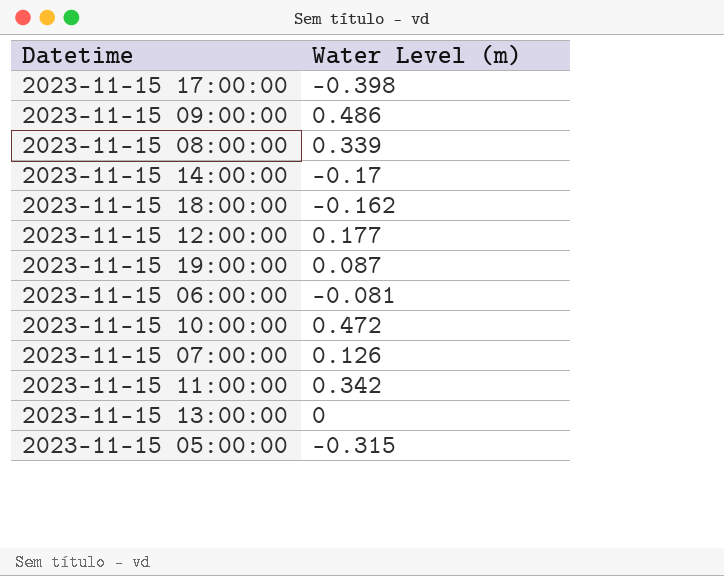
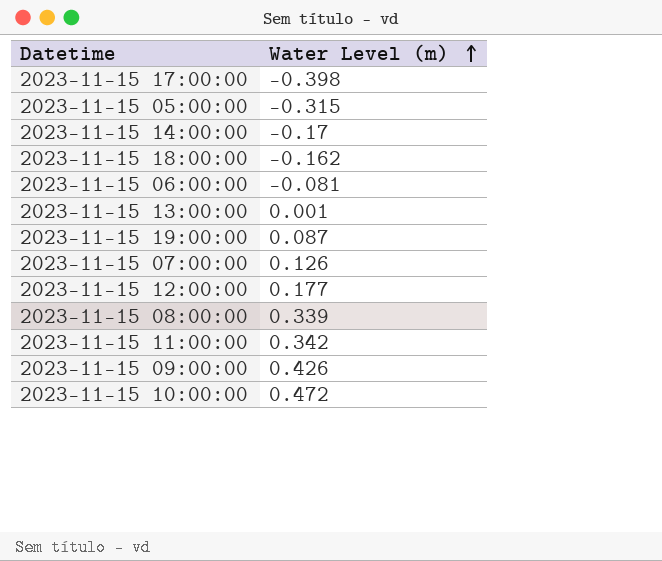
row order: none -> Water Level (m) ascending
2023-11-15 13:00:00 | Water Level (m): 0 -> 0.001
2023-11-15 09:00:00 | Water Level (m): 0.486 -> 0.426

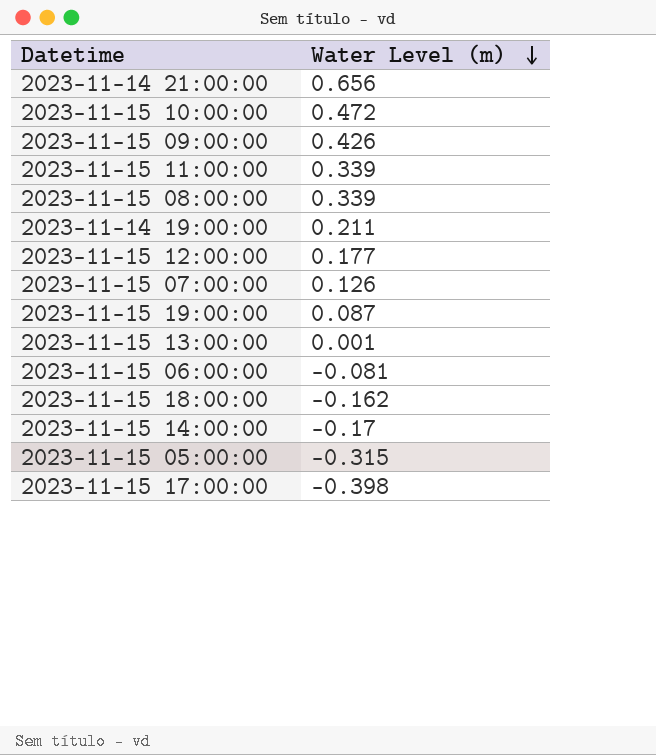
row order: Water Level (m) ascending -> Water Level (m) descending
row 2023-11-14 21:00:00: none -> 0.656
2023-11-15 11:00:00 | Water Level (m): 0.342 -> 0.339
row 2023-11-14 19:00:00: none -> 0.211

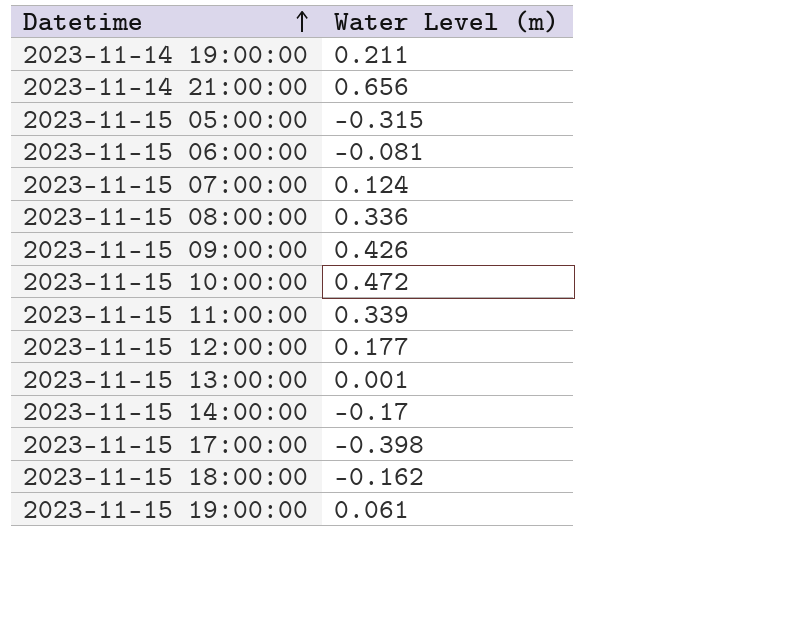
row order: Water Level (m) descending -> Datetime ascending
2023-11-15 07:00:00 | Water Level (m): 0.126 -> 0.124
2023-11-15 08:00:00 | Water Level (m): 0.339 -> 0.336
2023-11-15 19:00:00 | Water Level (m): 0.087 -> 0.061

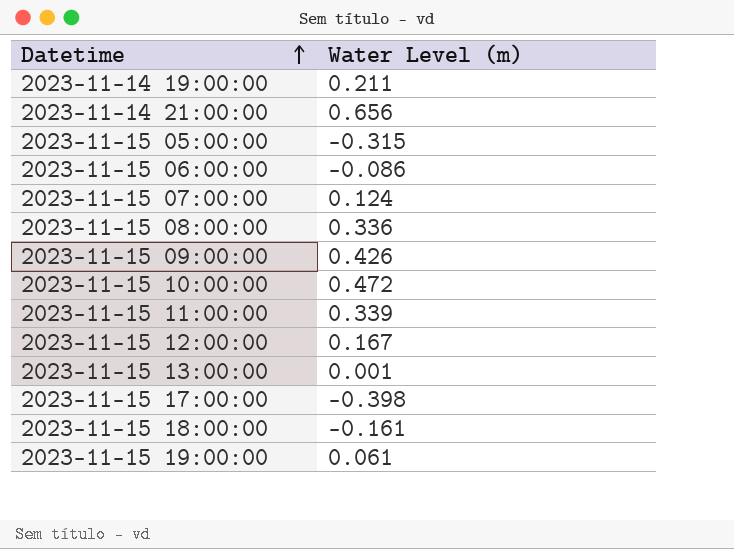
row 2023-11-15 14:00:00: -0.17 -> none
2023-11-15 06:00:00 | Water Level (m): -0.081 -> -0.086
2023-11-15 12:00:00 | Water Level (m): 0.177 -> 0.167
2023-11-15 18:00:00 | Water Level (m): -0.162 -> -0.161

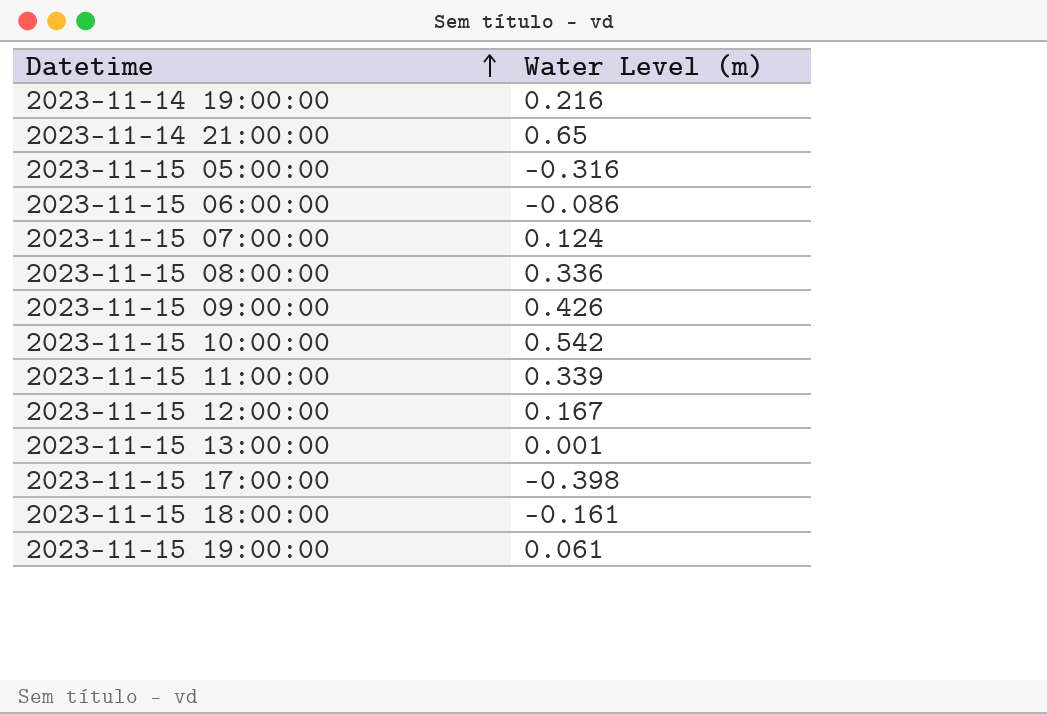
2023-11-14 19:00:00 | Water Level (m): 0.211 -> 0.216
2023-11-14 21:00:00 | Water Level (m): 0.656 -> 0.65
2023-11-15 05:00:00 | Water Level (m): -0.315 -> -0.316
2023-11-15 10:00:00 | Water Level (m): 0.472 -> 0.542

